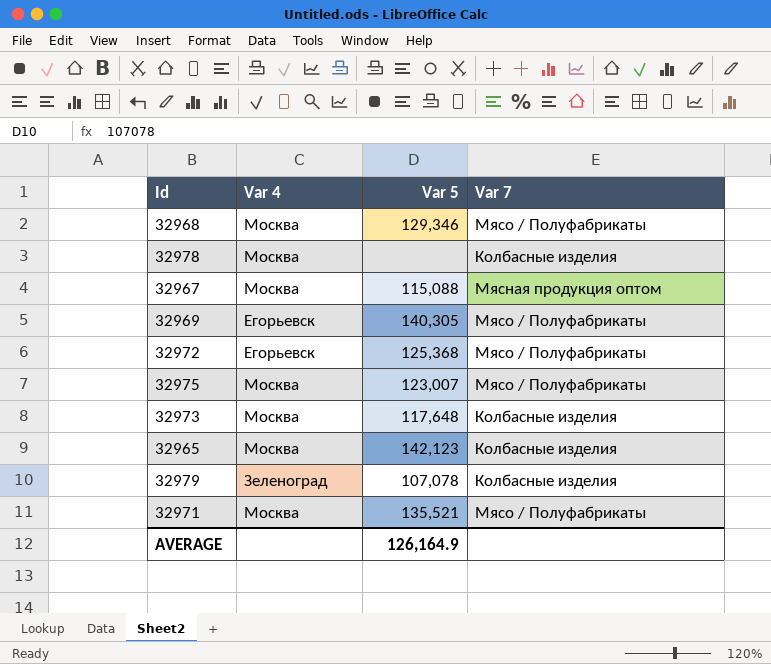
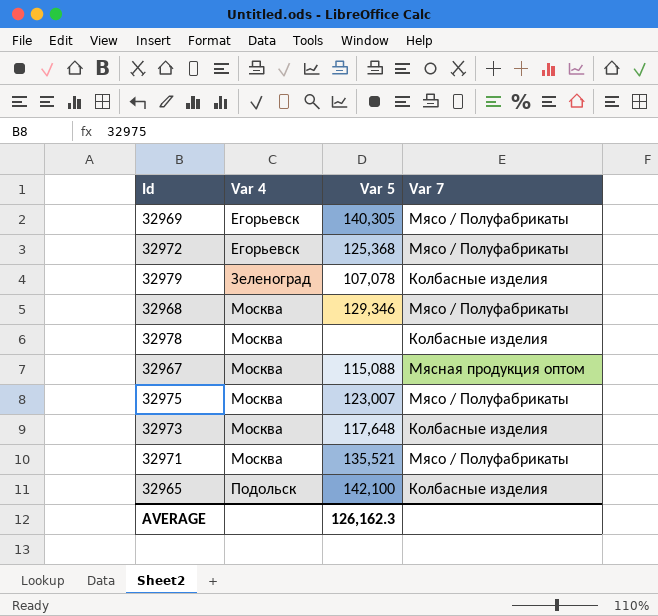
row order: none -> Var 4 ascending
32965 | Var 4: Москва -> Подольск
32965 | Var 5: 142,123 -> 142,100
AVERAGE | Var 5: 126,164.9 -> 126,162.3

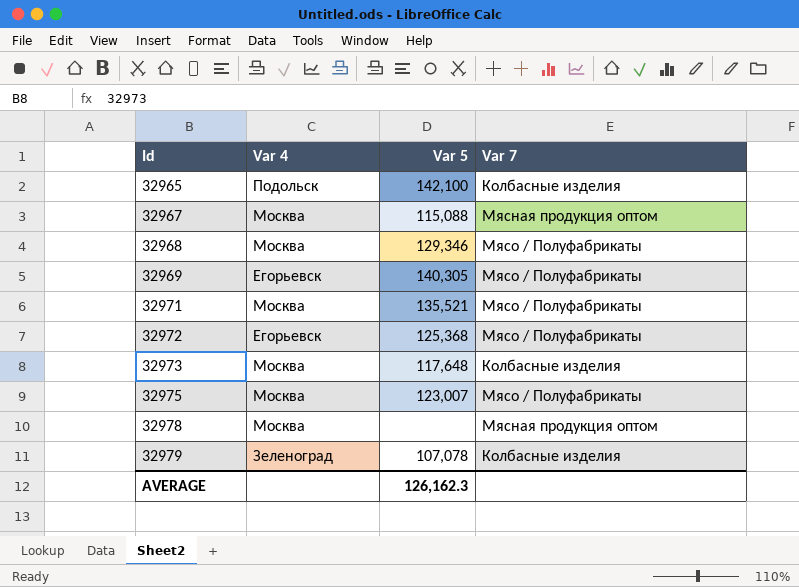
row order: Var 4 ascending -> Id ascending
32978 | Var 7: Колбасные изделия -> Мясная продукция оптом

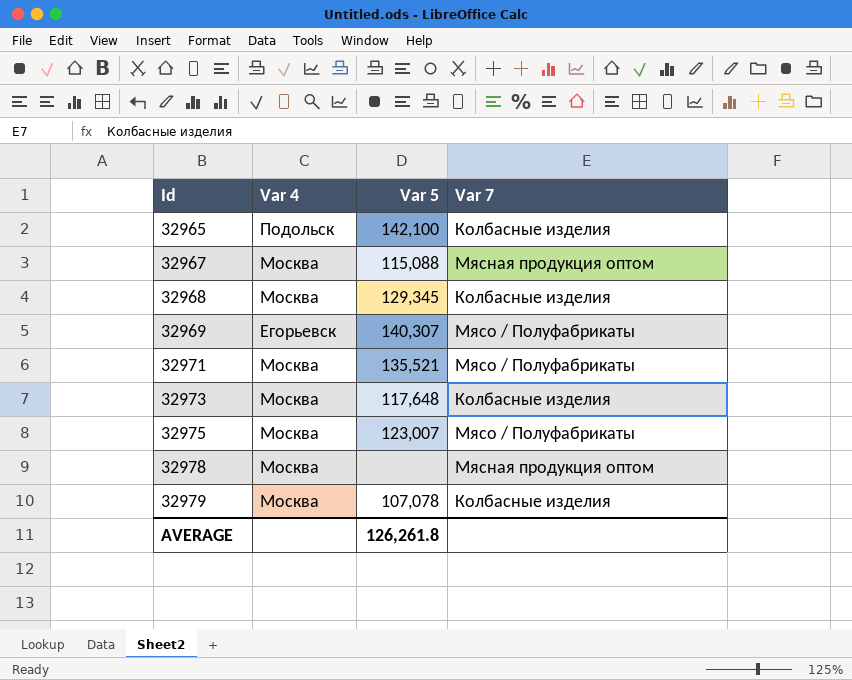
row 32972: Егорьевск | 125,368 | Мясо / Полуфабрикаты -> none
32968 | Var 5: 129,346 -> 129,345
32968 | Var 7: Мясо / Полуфабрикаты -> Колбасные изделия
32969 | Var 5: 140,305 -> 140,307
32979 | Var 4: Зеленоград -> Москва
AVERAGE | Var 5: 126,162.3 -> 126,261.8

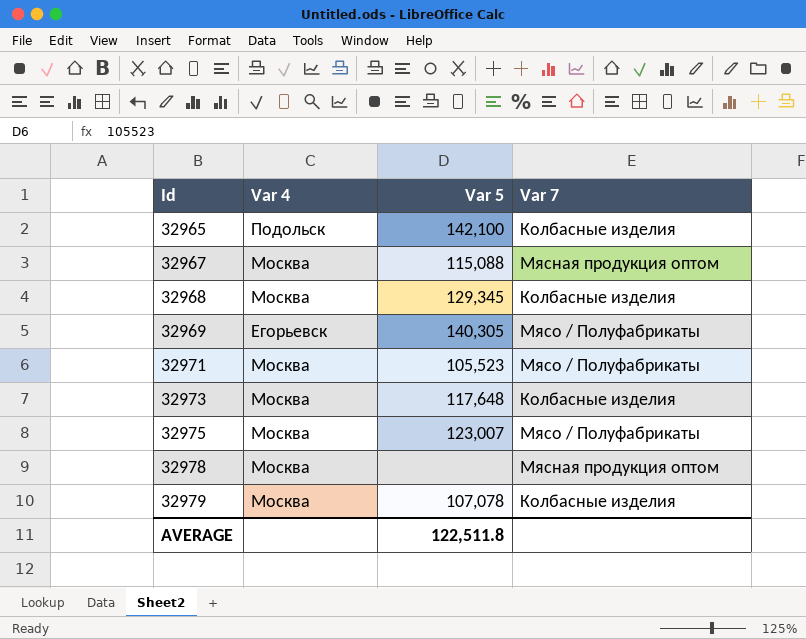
32969 | Var 5: 140,307 -> 140,305
32971 | Var 5: 135,521 -> 105,523
AVERAGE | Var 5: 126,261.8 -> 122,511.8

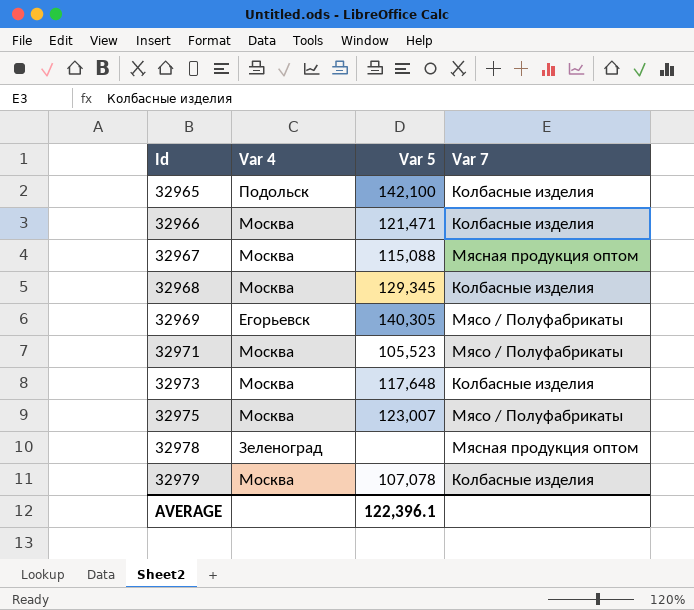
row 32966: none -> Москва | 121,471 | Колбасные изделия
32978 | Var 4: Москва -> Зеленоград
AVERAGE | Var 5: 122,511.8 -> 122,396.1

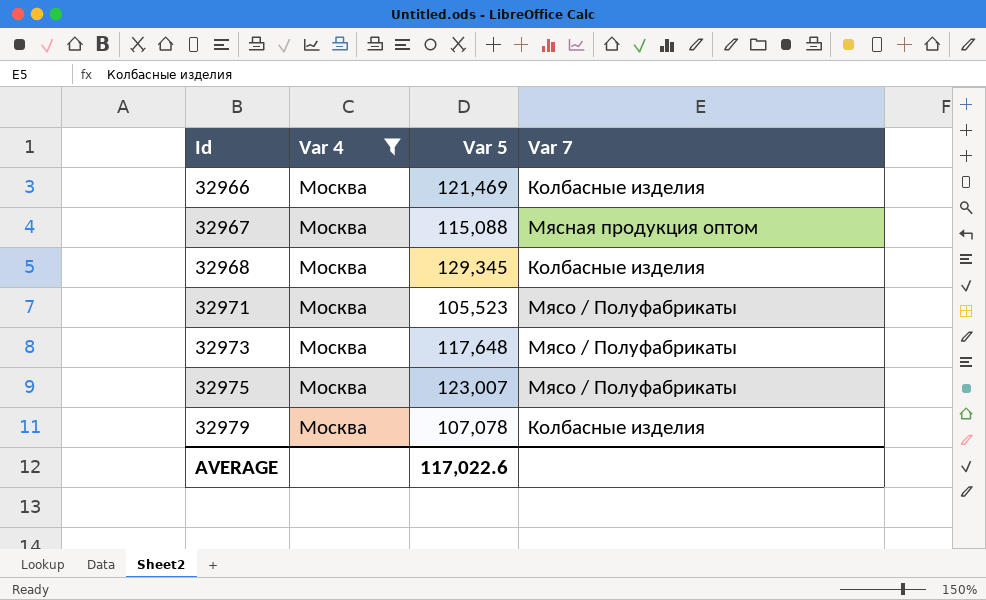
filter: none -> Var 4 = Москва
32966 | Var 5: 121,471 -> 121,469
32973 | Var 7: Колбасные изделия -> Мясо / Полуфабрикаты
AVERAGE | Var 5: 122,396.1 -> 117,022.6

